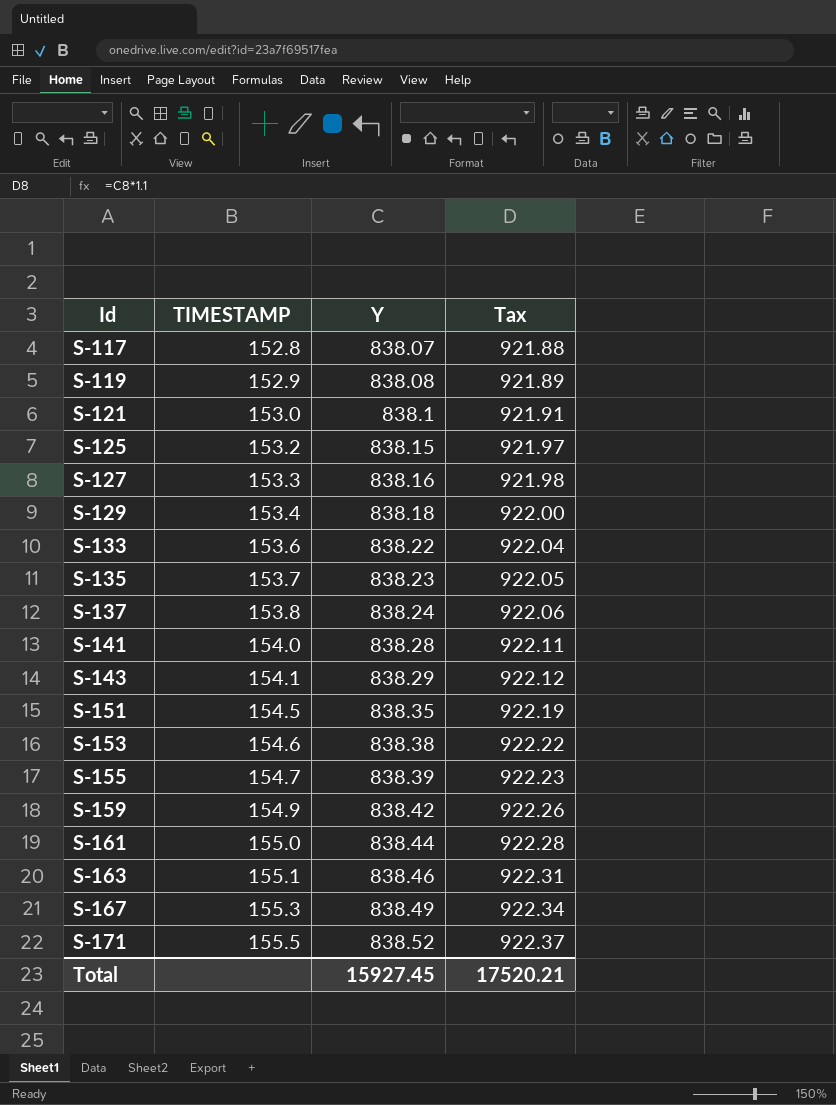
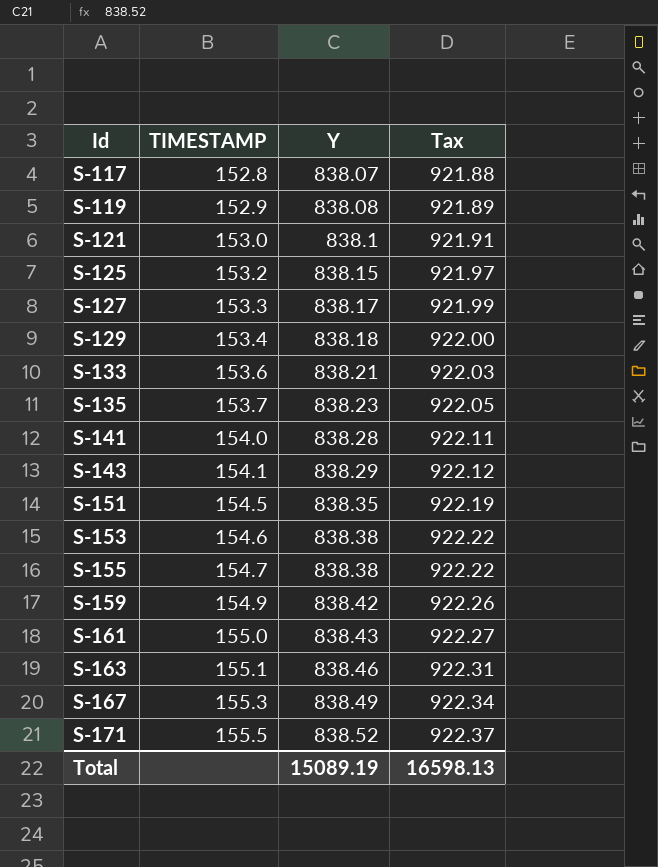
row S-137: 153.8 | 838.24 | 922.06 -> none
S-127 | Y: 838.16 -> 838.17
S-127 | Tax: 921.98 -> 921.99
S-133 | Y: 838.22 -> 838.21
S-133 | Tax: 922.04 -> 922.03
S-155 | Y: 838.39 -> 838.38
S-155 | Tax: 922.23 -> 922.22
S-161 | Y: 838.44 -> 838.43
S-161 | Tax: 922.28 -> 922.27
Total | Y: 15927.45 -> 15089.19
Total | Tax: 17520.21 -> 16598.13

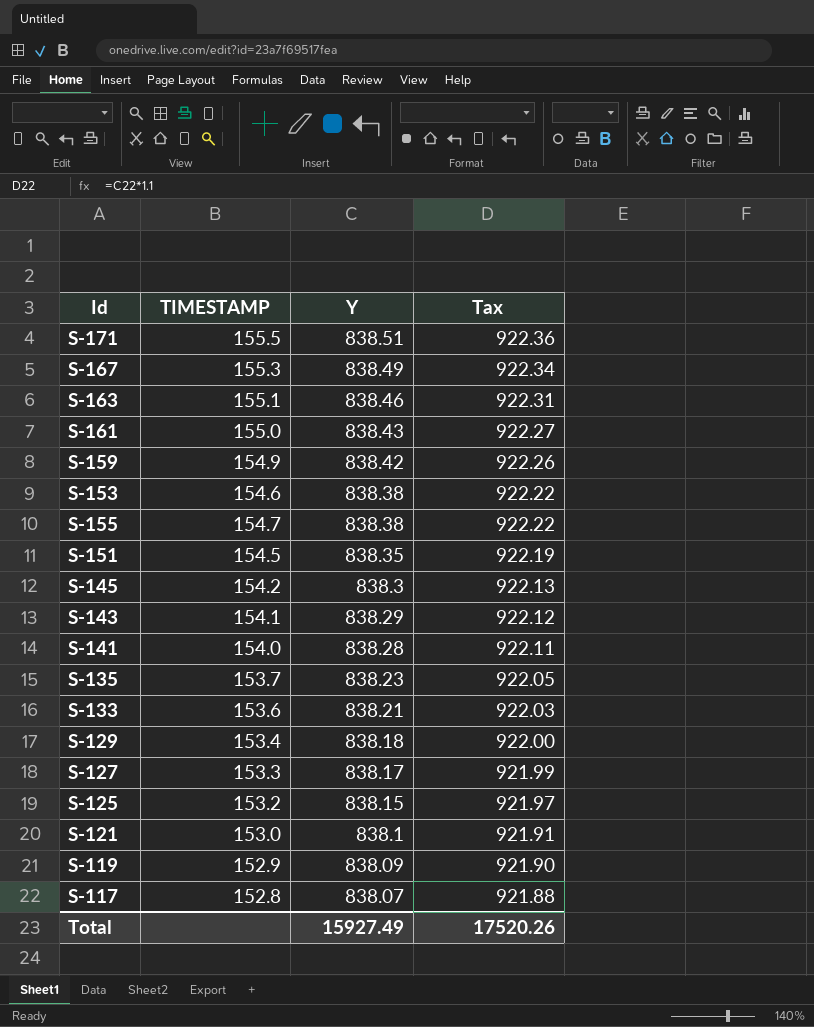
row order: Id ascending -> Y descending
S-171 | Y: 838.52 -> 838.51
S-171 | Tax: 922.37 -> 922.36
row S-145: none -> 154.2 | 838.3 | 922.13
S-119 | Y: 838.08 -> 838.09
S-119 | Tax: 921.89 -> 921.90
Total | Y: 15089.19 -> 15927.49
Total | Tax: 16598.13 -> 17520.26

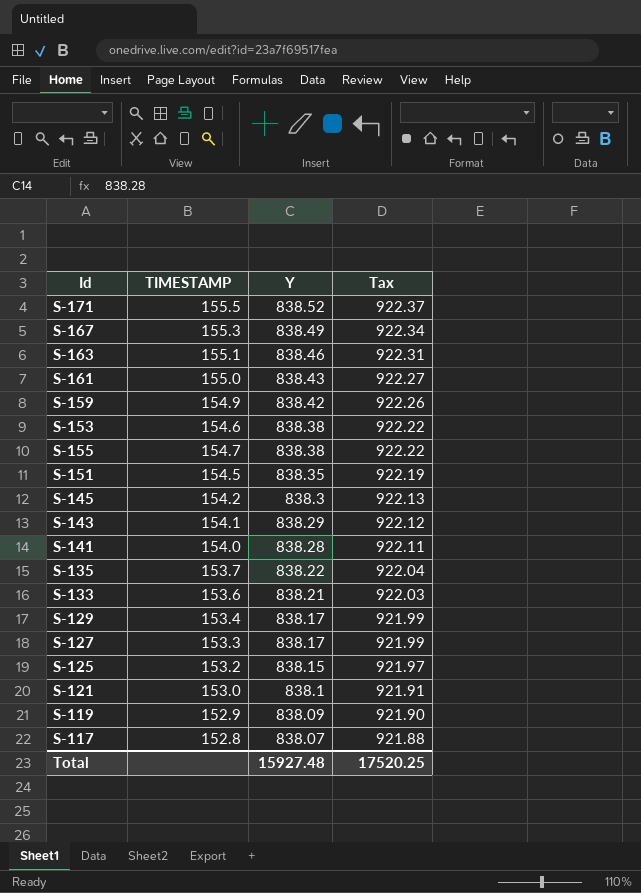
S-171 | Y: 838.51 -> 838.52
S-171 | Tax: 922.36 -> 922.37
S-135 | Y: 838.23 -> 838.22
S-135 | Tax: 922.05 -> 922.04
S-129 | Y: 838.18 -> 838.17
S-129 | Tax: 922.00 -> 921.99
Total | Y: 15927.49 -> 15927.48
Total | Tax: 17520.26 -> 17520.25

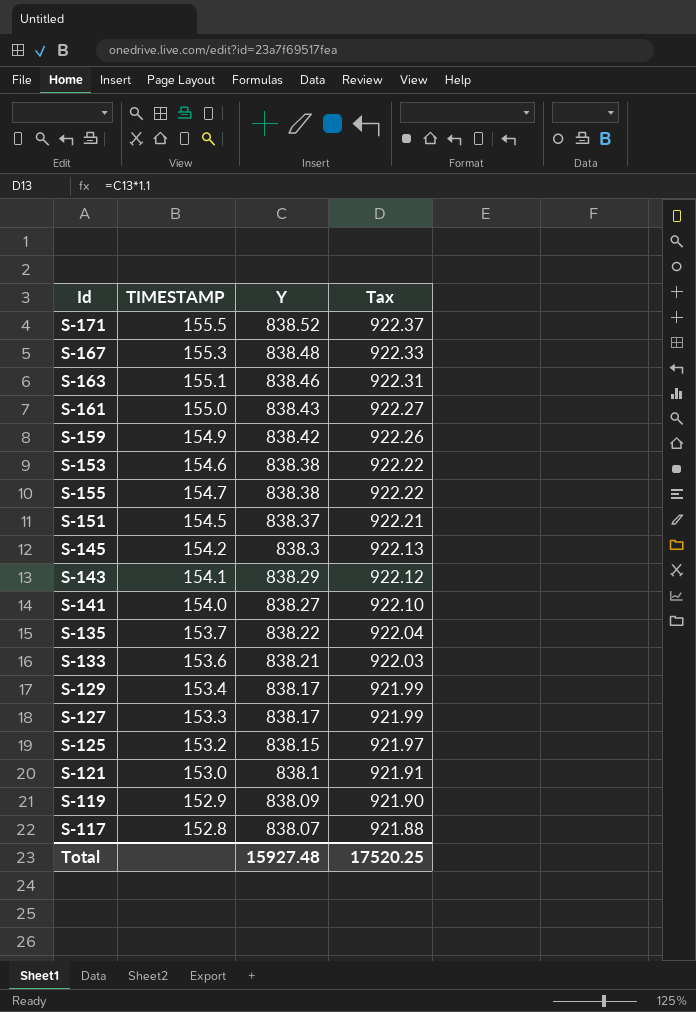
S-167 | Y: 838.49 -> 838.48
S-167 | Tax: 922.34 -> 922.33
S-151 | Y: 838.35 -> 838.37
S-151 | Tax: 922.19 -> 922.21
S-141 | Y: 838.28 -> 838.27
S-141 | Tax: 922.11 -> 922.10

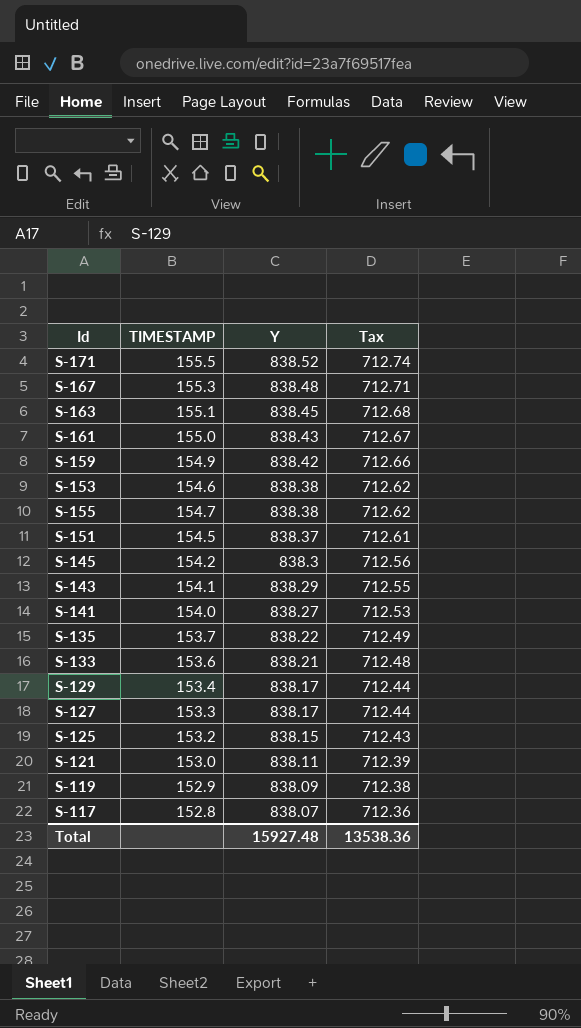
column Tax | formula: [Y] * 1.1 -> [Y] * 0.85
S-163 | Y: 838.46 -> 838.45
S-121 | Y: 838.1 -> 838.11
Total | Tax: 17520.25 -> 13538.36

